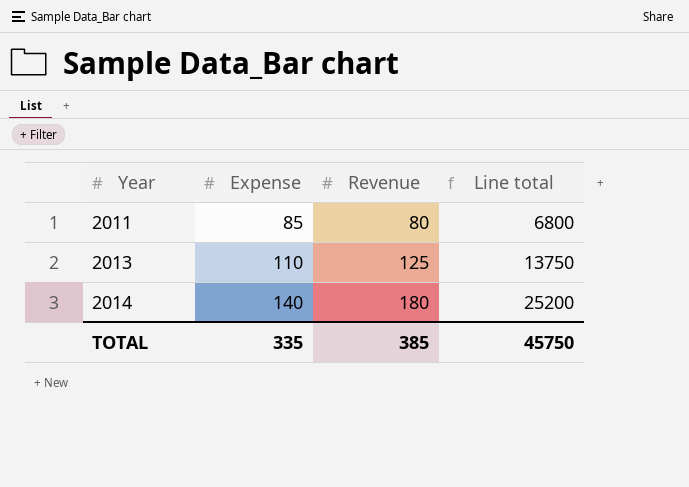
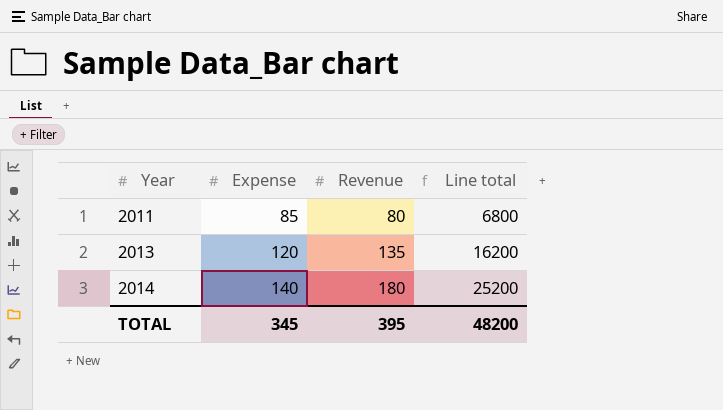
2013 | Expense: 110 -> 120
2013 | Revenue: 125 -> 135
2013 | Line total: 13750 -> 16200
TOTAL | Expense: 335 -> 345
TOTAL | Revenue: 385 -> 395
TOTAL | Line total: 45750 -> 48200

